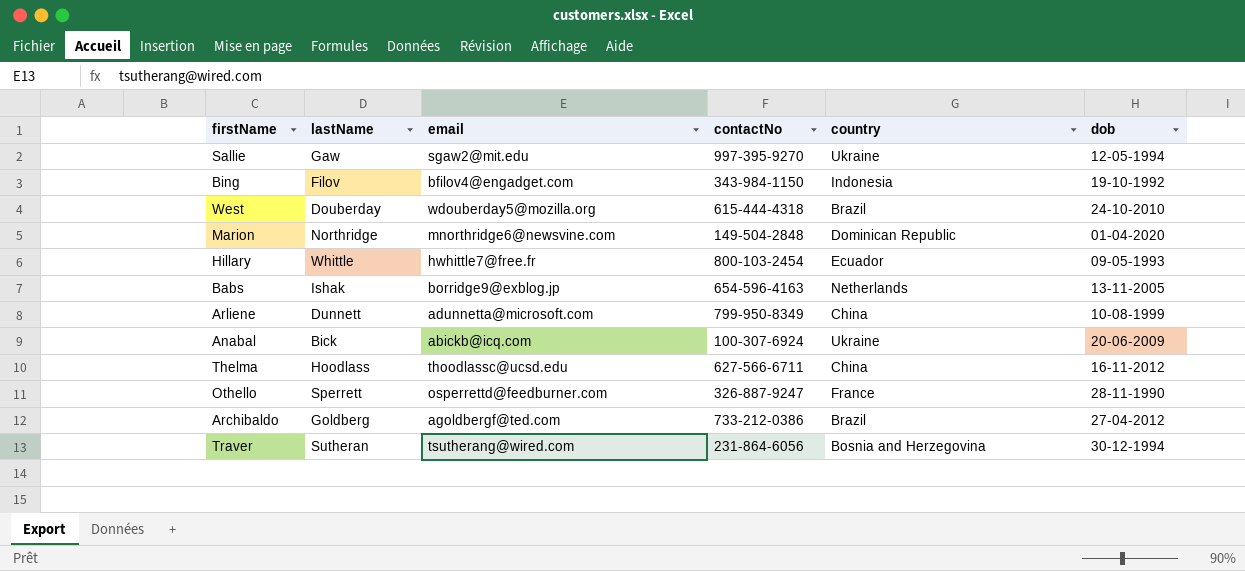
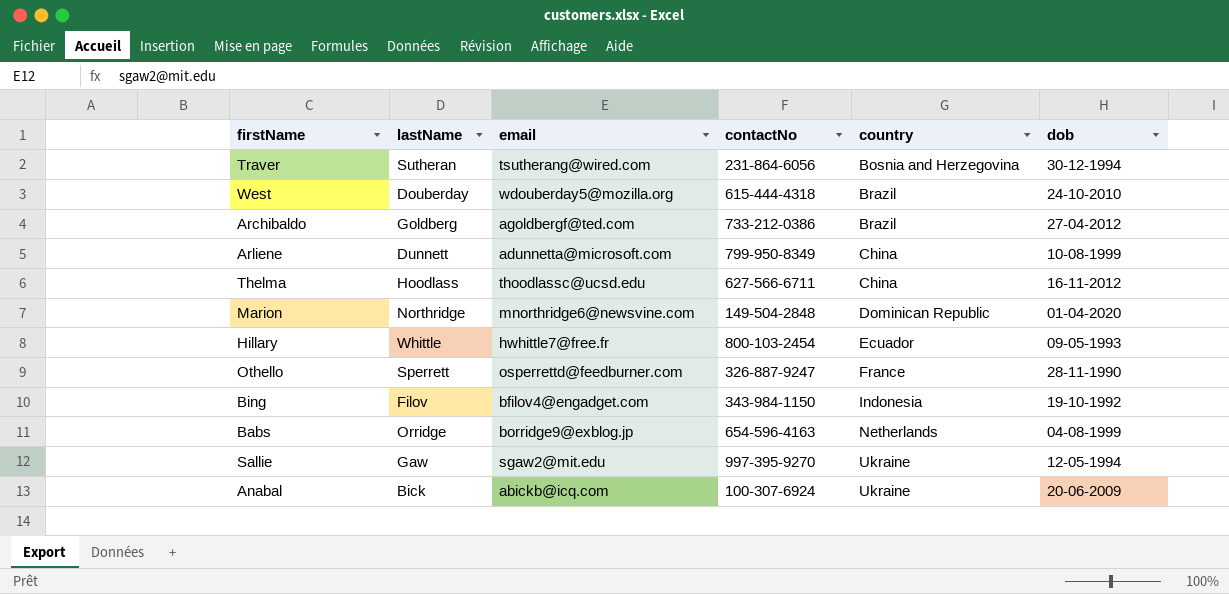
row order: none -> country ascending
Babs | lastName: Ishak -> Orridge
Babs | dob: 13-11-2005 -> 04-08-1999

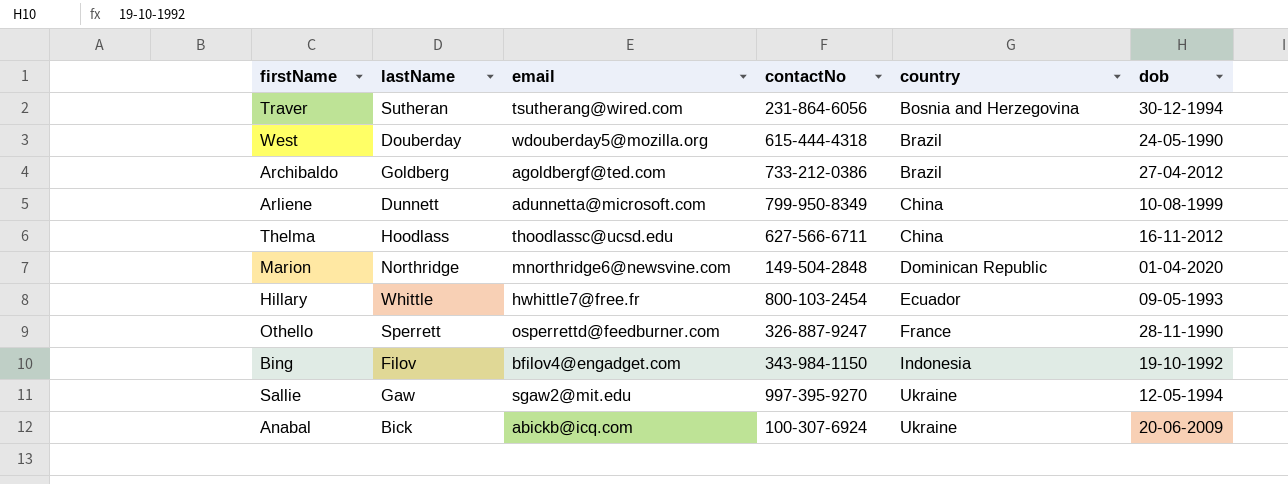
row Babs: Orridge | borridge9@exblog.jp | 654-596-4163 | Netherlands | 04-08-1999 -> none
West | dob: 24-10-2010 -> 24-05-1990

